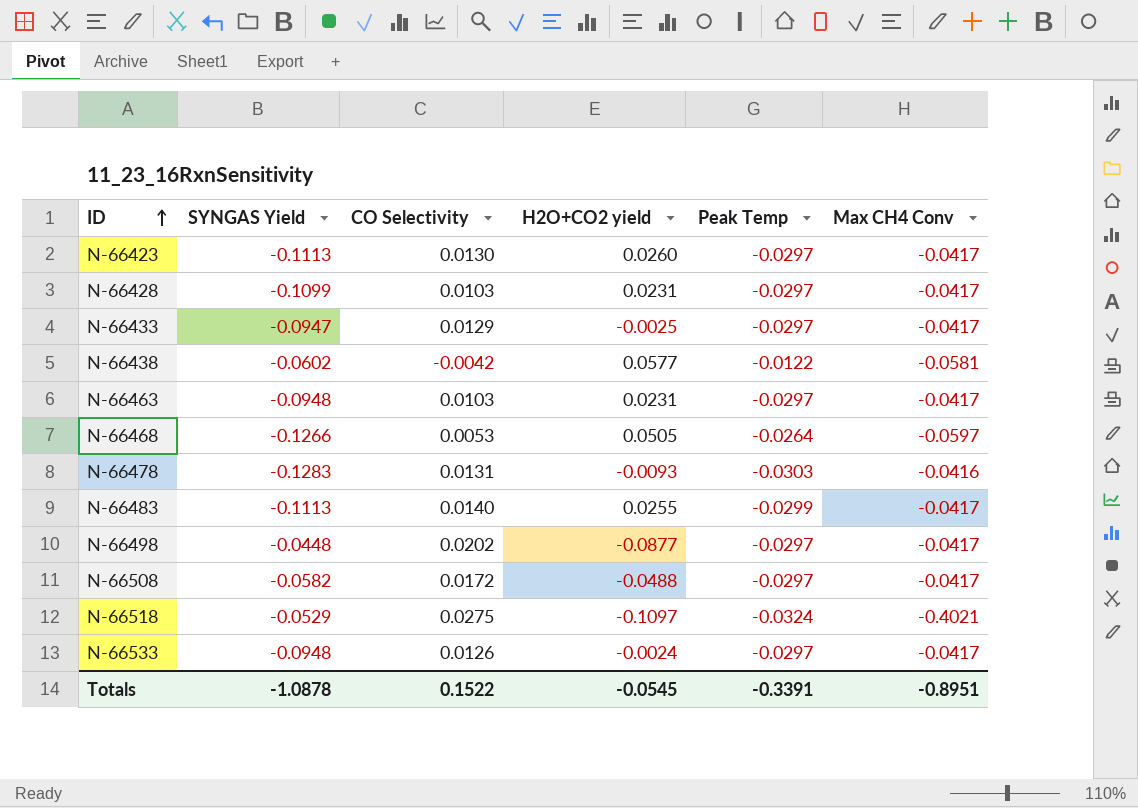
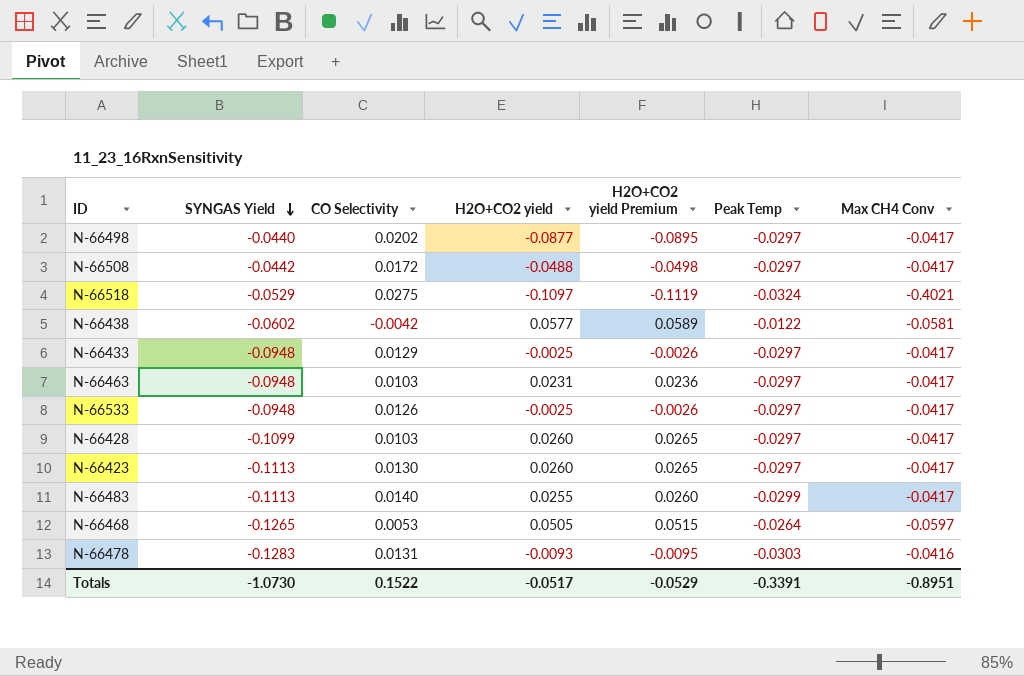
row order: ID ascending -> SYNGAS Yield descending
column H2O+CO2 yield Premium | formula: none -> [H2O+CO2 yield] * 1.02
N-66498 | SYNGAS Yield: -0.0448 -> -0.0440
N-66508 | SYNGAS Yield: -0.0582 -> -0.0442
N-66433 | SYNGAS Yield: -0.0947 -> -0.0948
N-66533 | H2O+CO2 yield: -0.0024 -> -0.0025
N-66428 | H2O+CO2 yield: 0.0231 -> 0.0260
N-66468 | SYNGAS Yield: -0.1266 -> -0.1265
Totals | SYNGAS Yield: -1.0878 -> -1.0730
Totals | H2O+CO2 yield: -0.0545 -> -0.0517

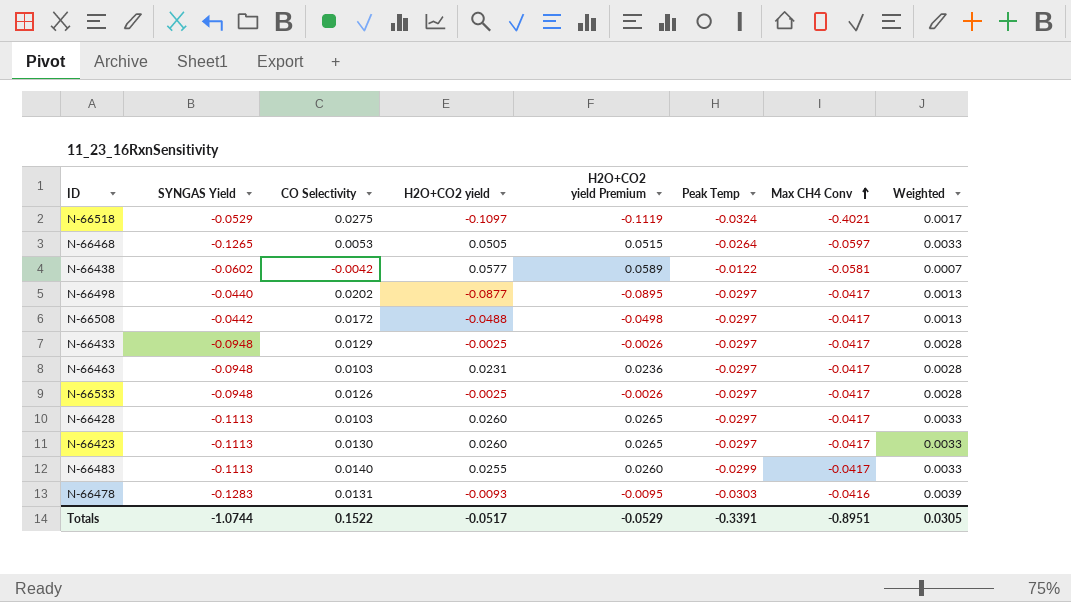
row order: SYNGAS Yield descending -> Max CH4 Conv ascending
column Weighted | formula: none -> [SYNGAS Yield] * [Peak Temp]
N-66428 | SYNGAS Yield: -0.1099 -> -0.1113
Totals | SYNGAS Yield: -1.0730 -> -1.0744

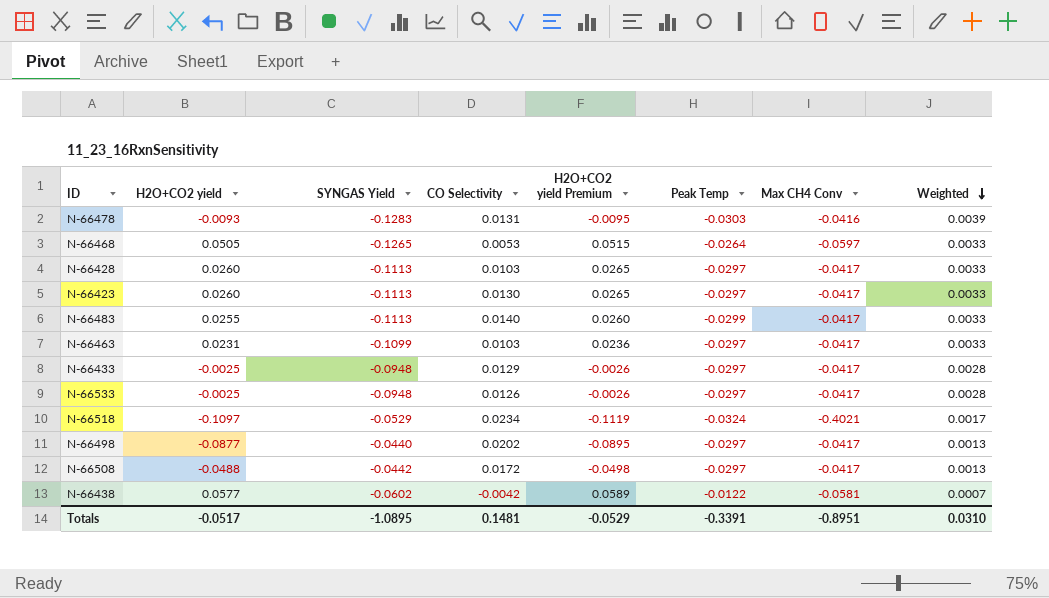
row order: Max CH4 Conv ascending -> Weighted descending
column H2O+CO2 yield | position: 4 -> 2
N-66463 | SYNGAS Yield: -0.0948 -> -0.1099
N-66463 | Weighted: 0.0028 -> 0.0033
N-66518 | CO Selectivity: 0.0275 -> 0.0234
Totals | SYNGAS Yield: -1.0744 -> -1.0895
Totals | CO Selectivity: 0.1522 -> 0.1481
Totals | Weighted: 0.0305 -> 0.0310

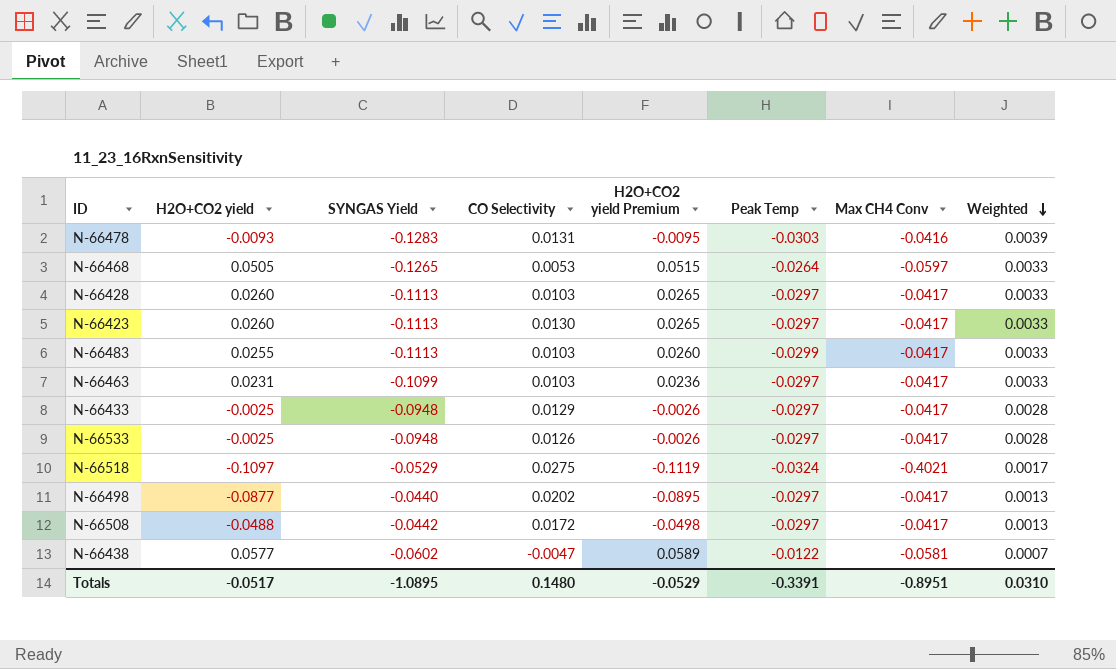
N-66483 | CO Selectivity: 0.0140 -> 0.0103
N-66518 | CO Selectivity: 0.0234 -> 0.0275
N-66438 | CO Selectivity: -0.0042 -> -0.0047
Totals | CO Selectivity: 0.1481 -> 0.1480

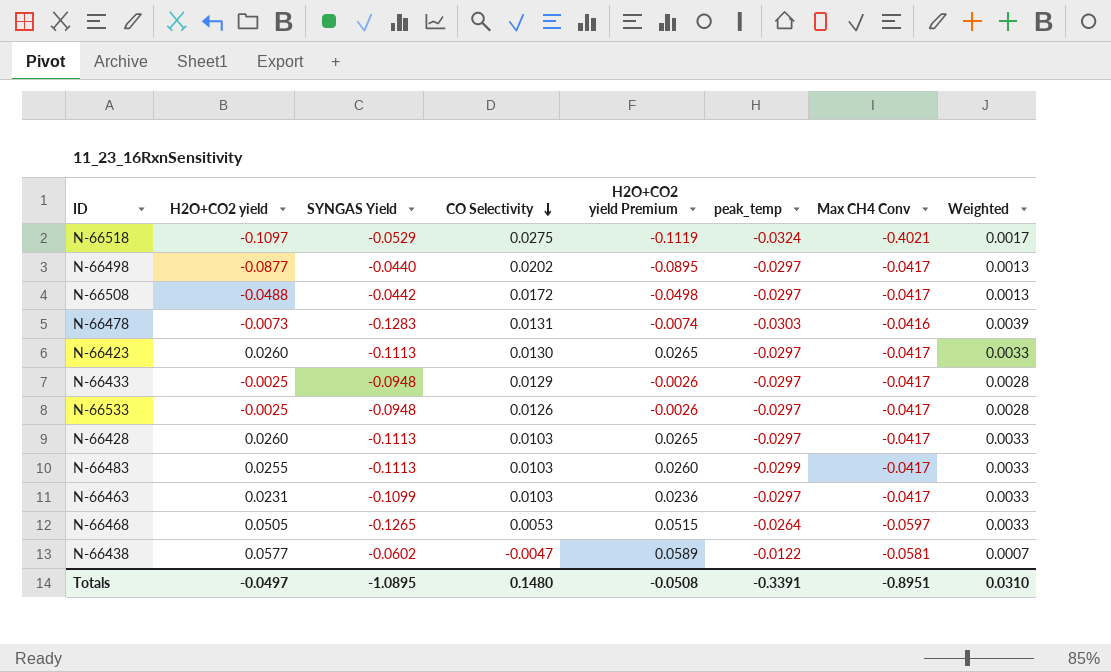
row order: Weighted descending -> CO Selectivity descending
column name: Peak Temp -> peak_temp
N-66478 | H2O+CO2 yield: -0.0093 -> -0.0073
N-66478 | H2O+CO2 yield Premium: -0.0095 -> -0.0074
Totals | H2O+CO2 yield: -0.0517 -> -0.0497
Totals | H2O+CO2 yield Premium: -0.0529 -> -0.0508

